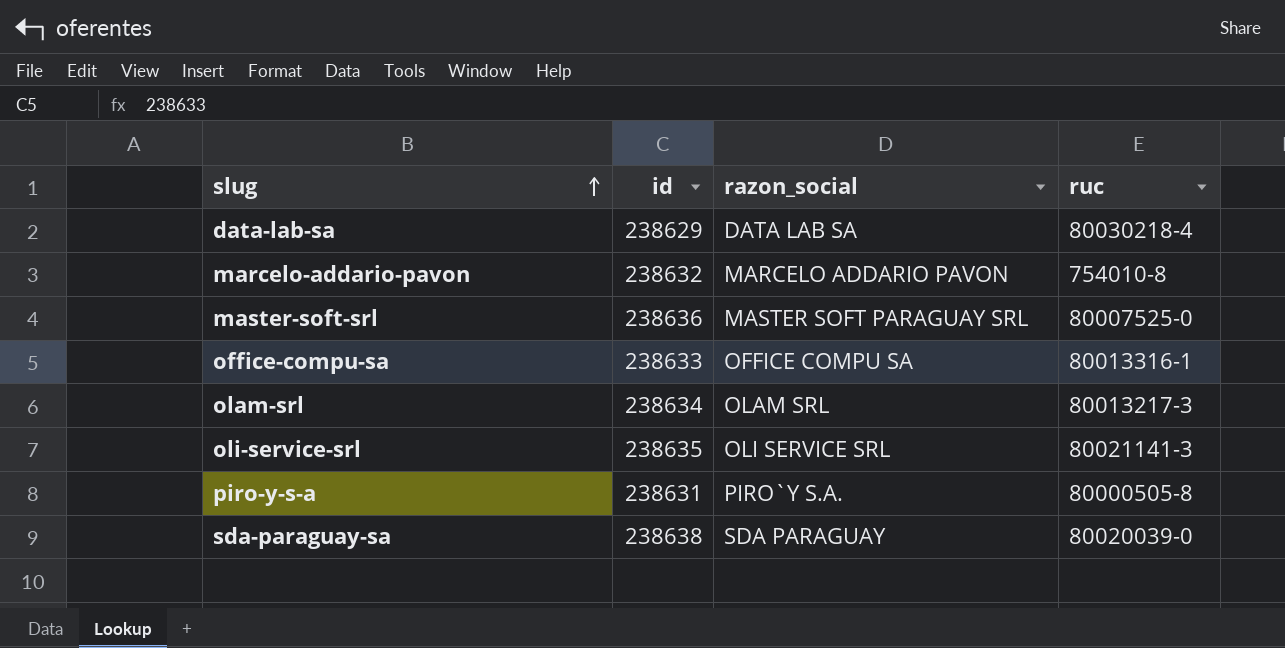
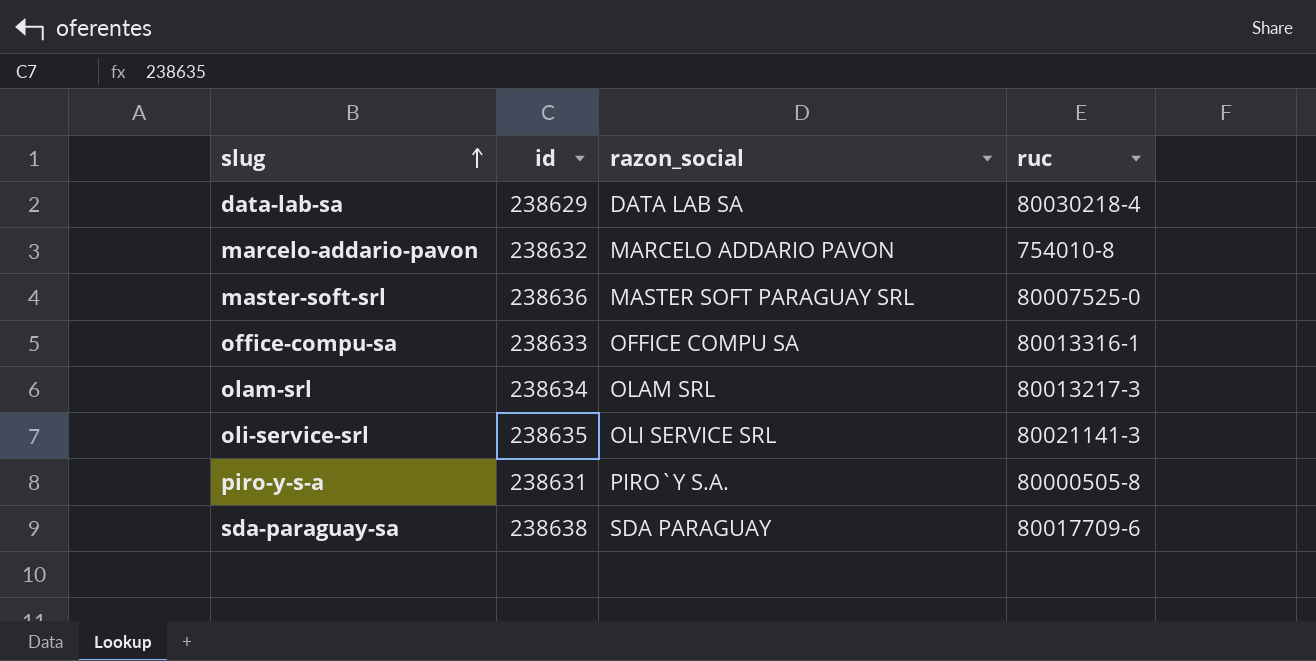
sda-paraguay-sa | ruc: 80020039-0 -> 80017709-6

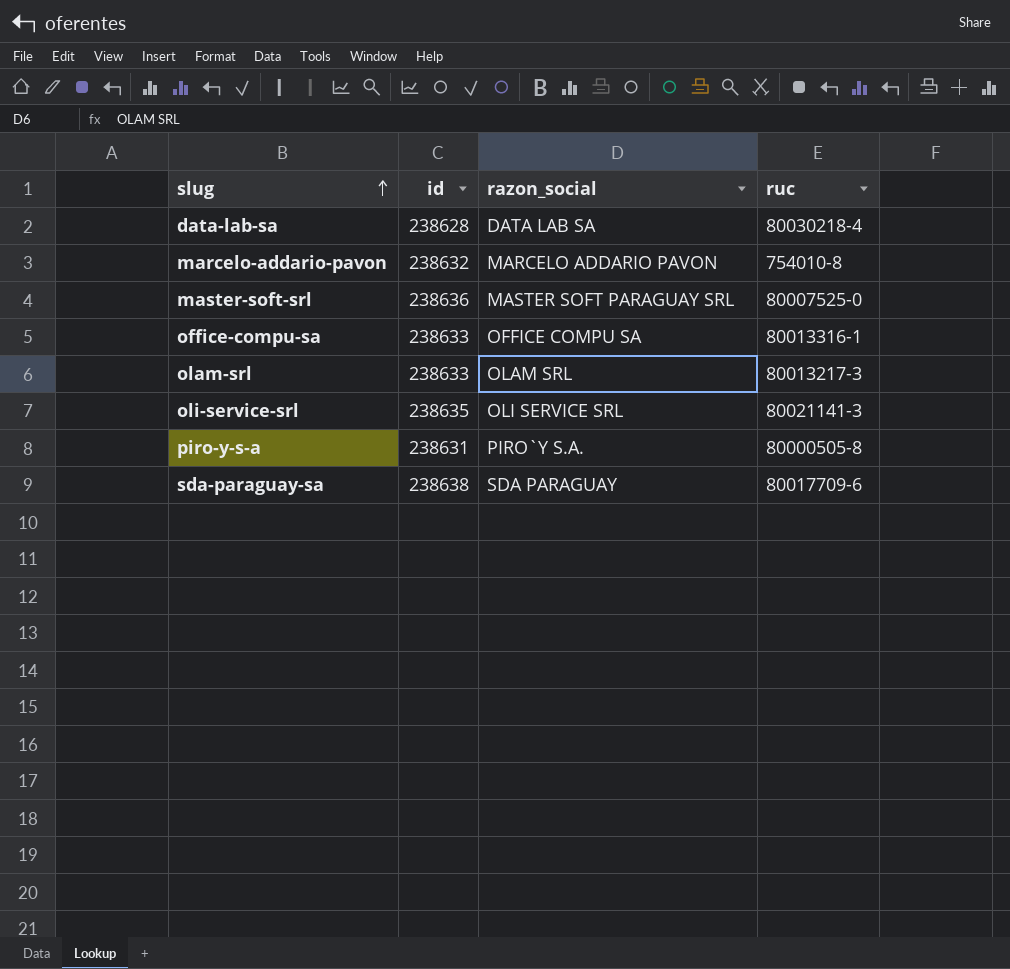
data-lab-sa | id: 238629 -> 238628
olam-srl | id: 238634 -> 238633

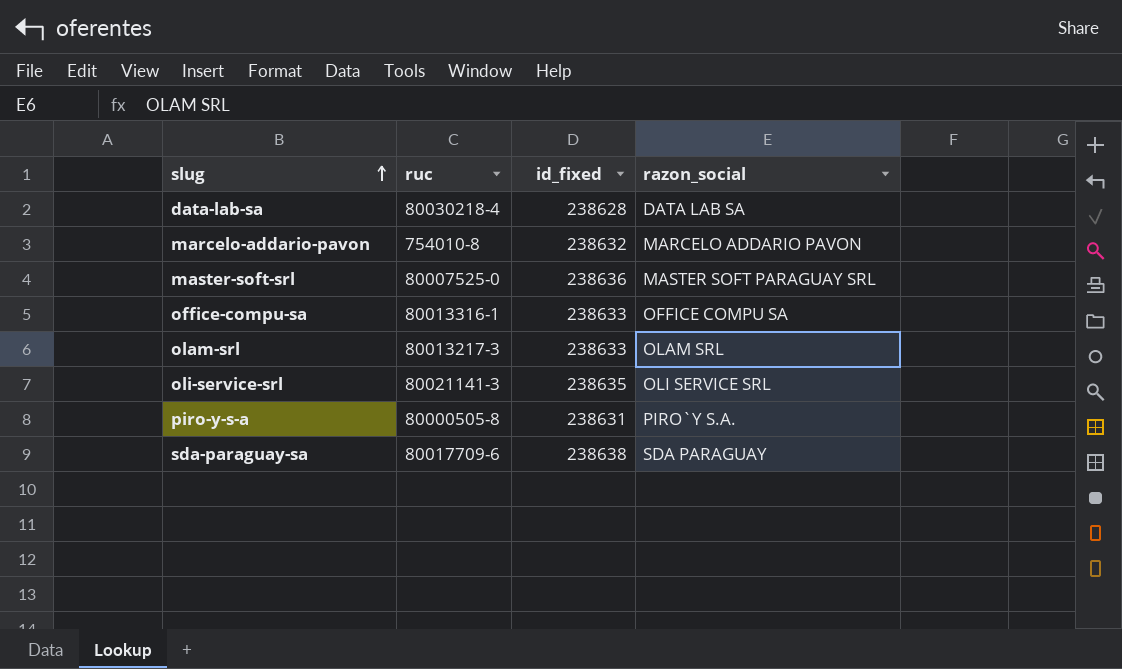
column ruc | position: 4 -> 2
column name: id -> id_fixed

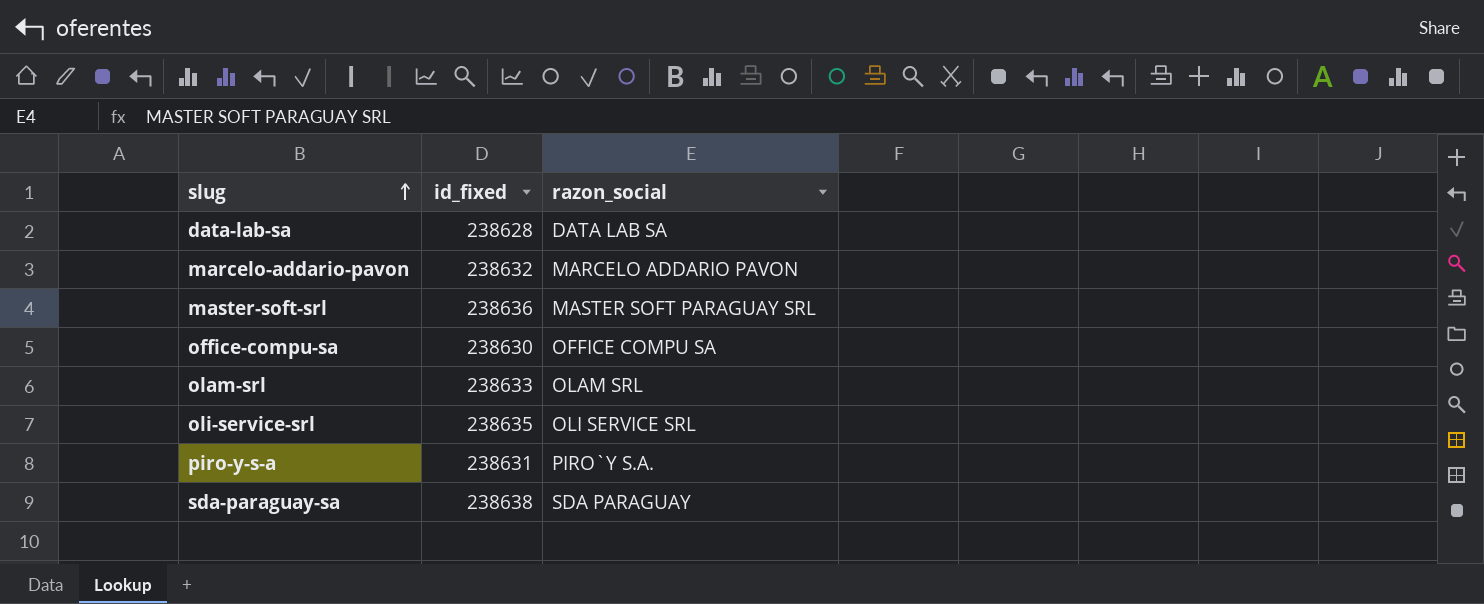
column ruc | position: 2 -> none
office-compu-sa | id_fixed: 238633 -> 238630

